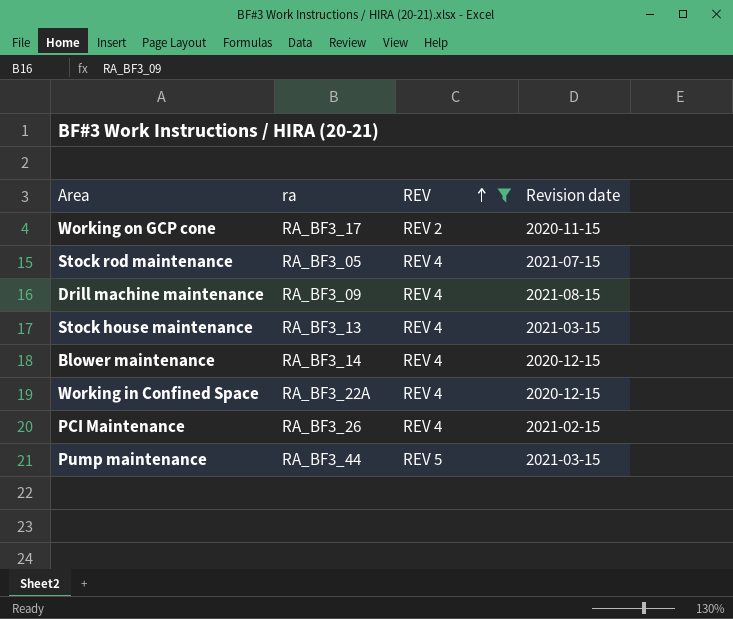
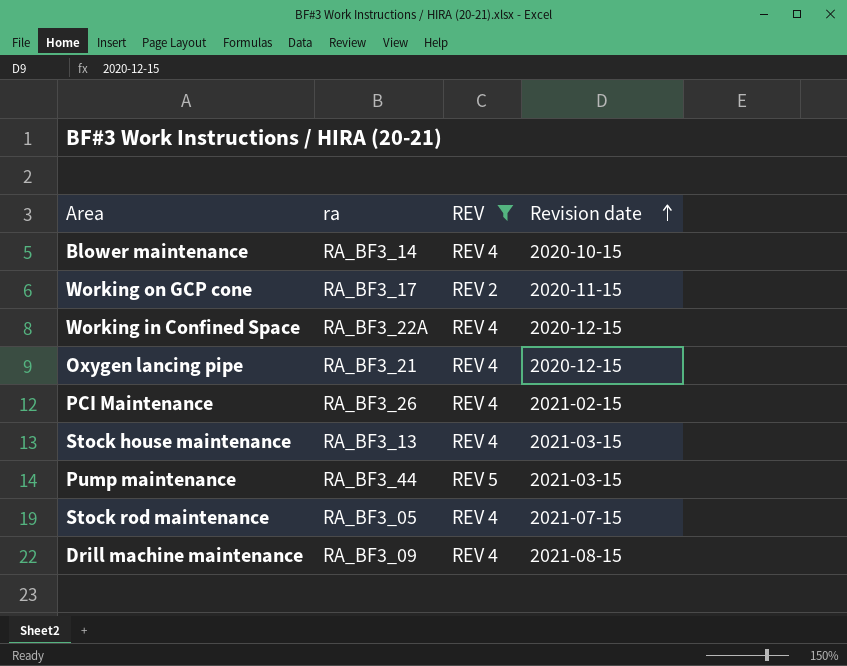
row order: REV ascending -> Revision date ascending
Blower maintenance | Revision date: 2020-12-15 -> 2020-10-15
row Oxygen lancing pipe: none -> RA_BF3_21 | REV 4 | 2020-12-15

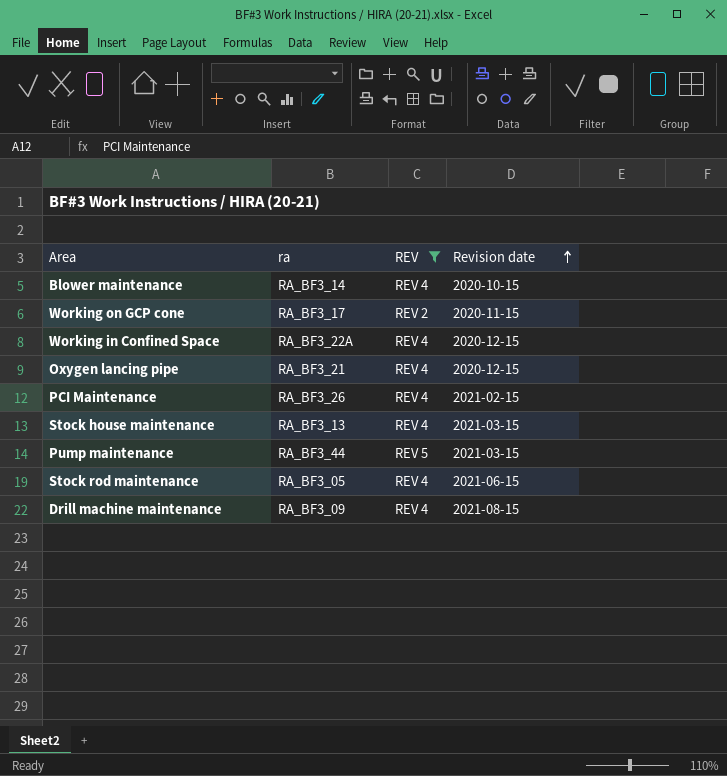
Stock rod maintenance | Revision date: 2021-07-15 -> 2021-06-15

